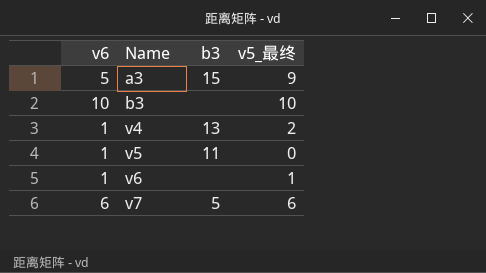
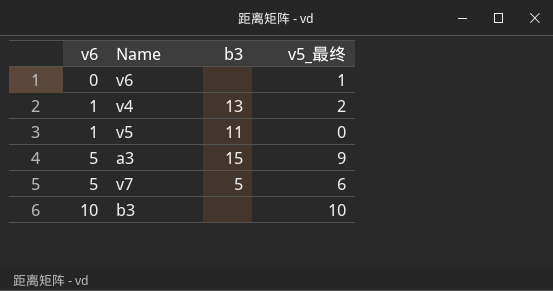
row order: Name ascending -> v6 ascending
v6 | v6: 1 -> 0
v7 | v6: 6 -> 5

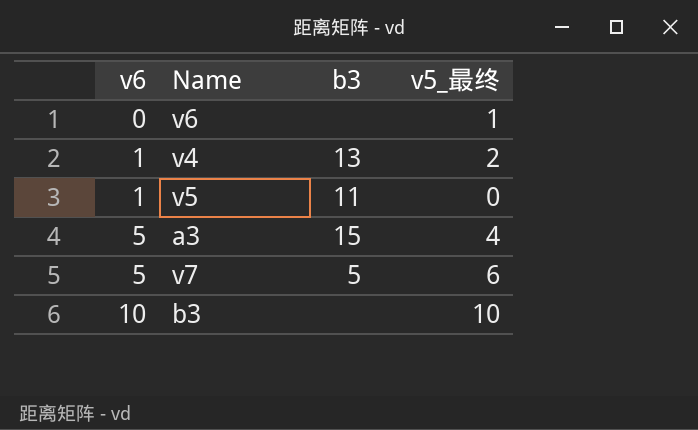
a3 | v5_最终: 9 -> 4

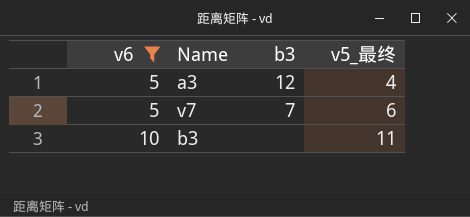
filter: none -> v6 >= 5
a3 | b3: 15 -> 12
v7 | b3: 5 -> 7
b3 | v5_最终: 10 -> 11

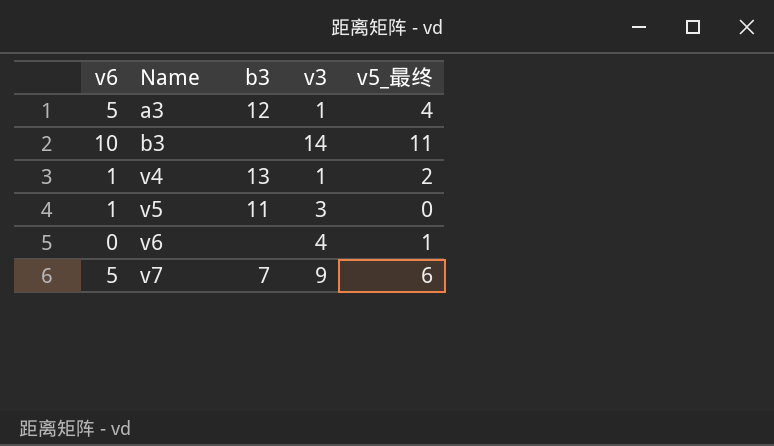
filter: v6 >= 5 -> none
row order: v6 ascending -> Name ascending
column v3 | position: none -> 4

